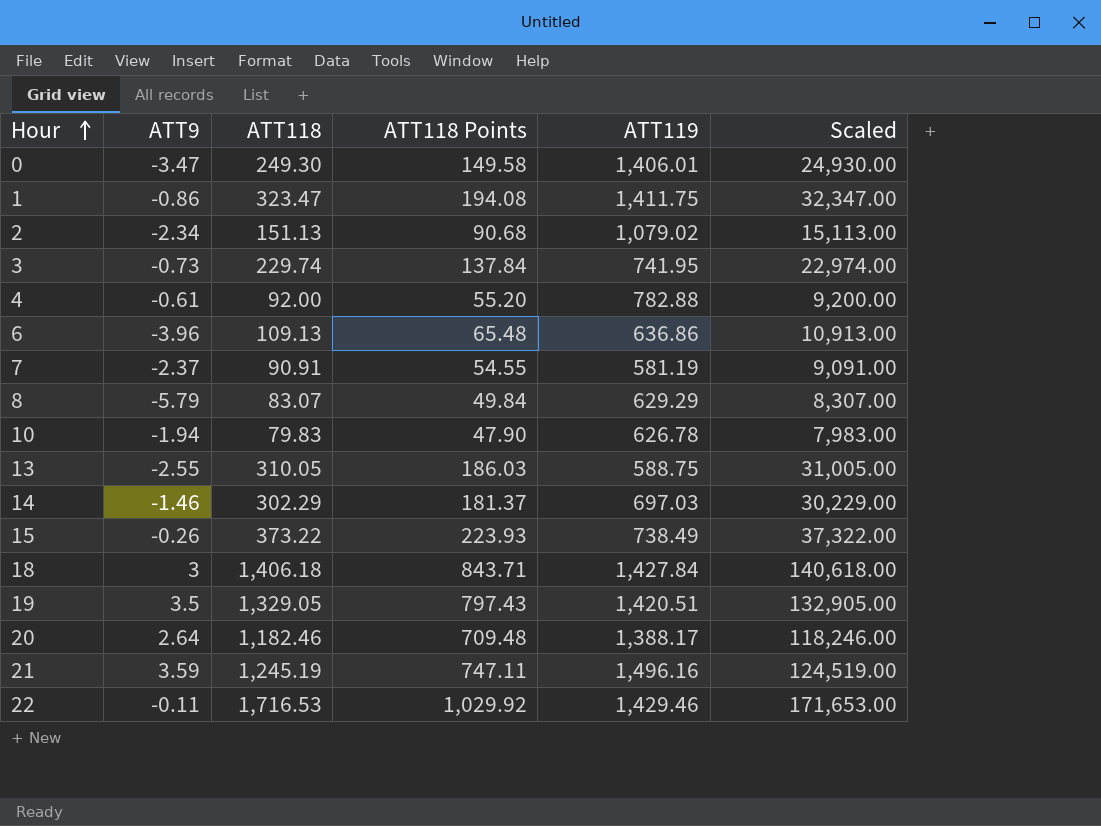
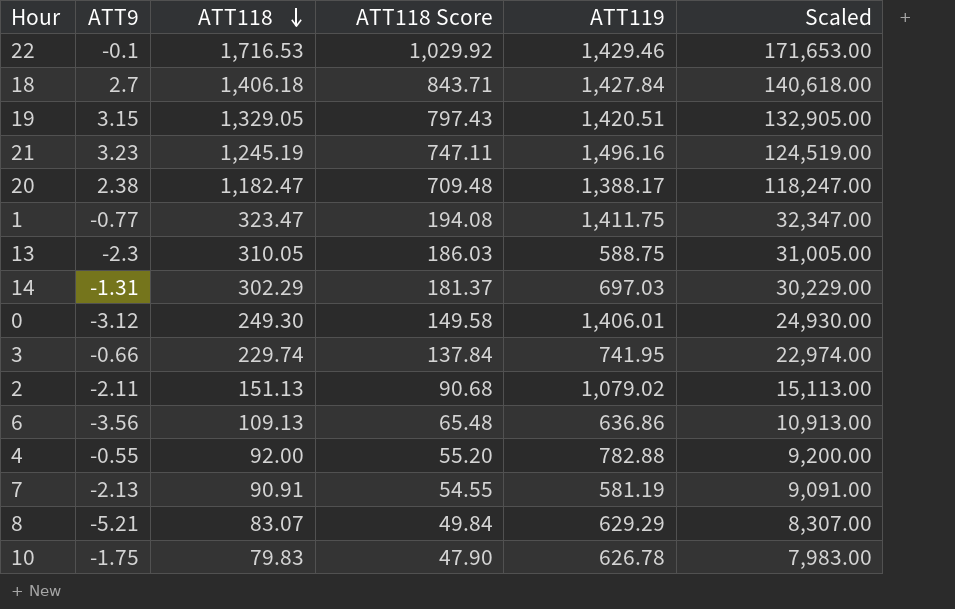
row order: Hour ascending -> ATT118 descending
column name: ATT118 Points -> ATT118 Score
row 15: -0.26 | 373.22 | 223.93 | 738.49 | 37,322.00 -> none
22 | ATT9: -0.11 -> -0.1
18 | ATT9: 3 -> 2.7
19 | ATT9: 3.5 -> 3.15
21 | ATT9: 3.59 -> 3.23
20 | ATT9: 2.64 -> 2.38
20 | ATT118: 1,182.46 -> 1,182.47
20 | Scaled: 118,246.00 -> 118,247.00
1 | ATT9: -0.86 -> -0.77
13 | ATT9: -2.55 -> -2.3
14 | ATT9: -1.46 -> -1.31
0 | ATT9: -3.47 -> -3.12
3 | ATT9: -0.73 -> -0.66
2 | ATT9: -2.34 -> -2.11
6 | ATT9: -3.96 -> -3.56
4 | ATT9: -0.61 -> -0.55
7 | ATT9: -2.37 -> -2.13
8 | ATT9: -5.79 -> -5.21
10 | ATT9: -1.94 -> -1.75

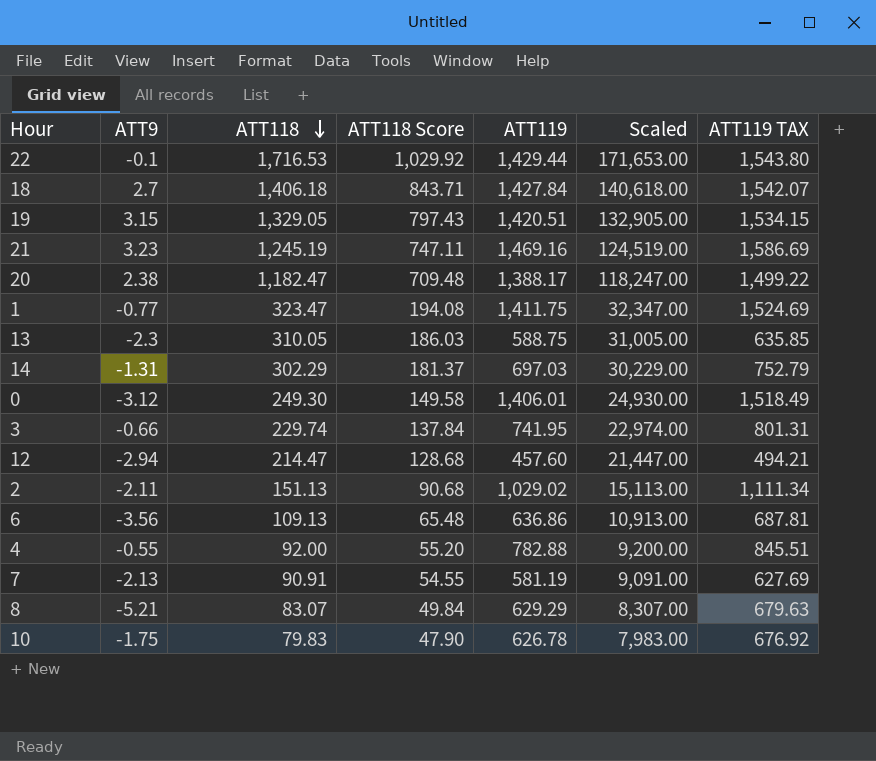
column ATT119 TAX | formula: none -> [ATT119] * 1.08
22 | ATT119: 1,429.46 -> 1,429.44
21 | ATT119: 1,496.16 -> 1,469.16
row 12: none -> -2.94 | 214.47 | 128.68 | 457.60 | 21,447.00 | 494.21
2 | ATT119: 1,079.02 -> 1,029.02

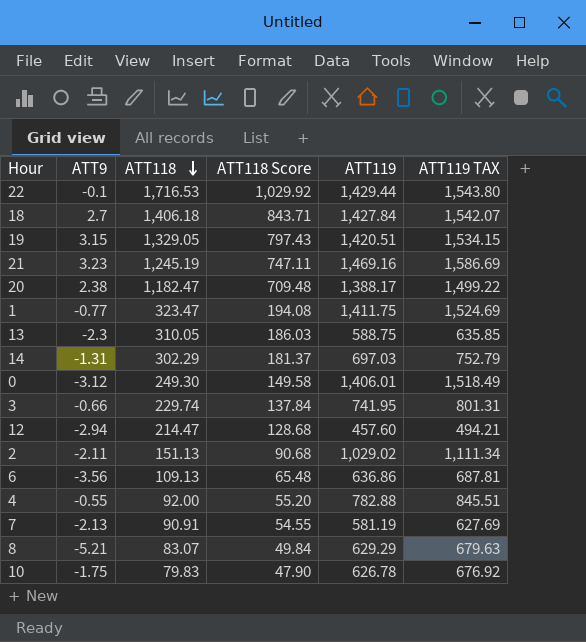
column Scaled | formula: [ATT118] * 100 -> none

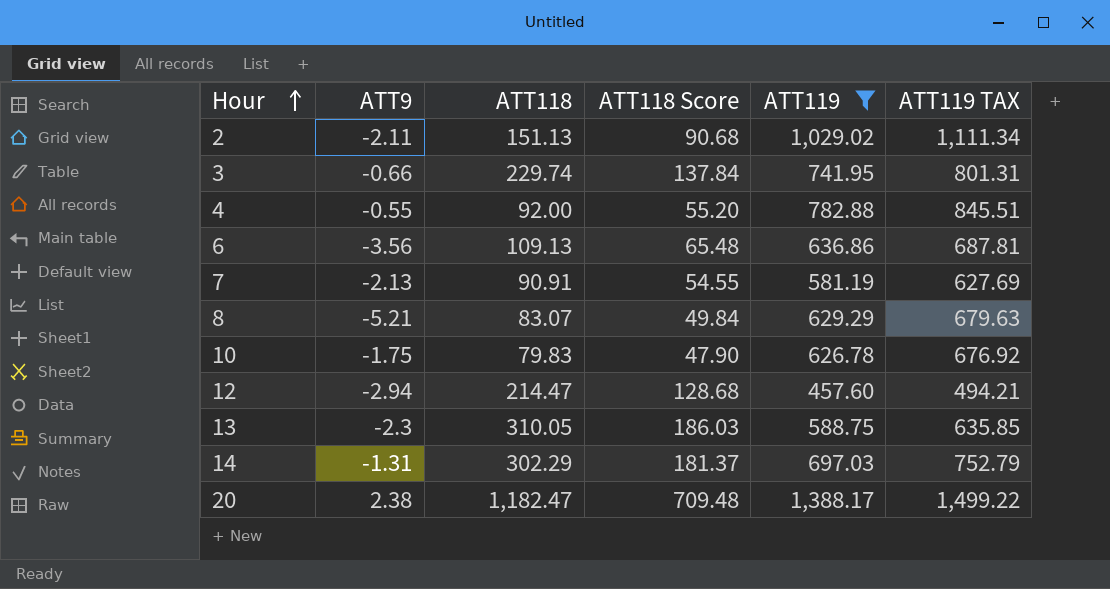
filter: none -> ATT119 <= 1,388.17
row order: ATT118 descending -> Hour ascending

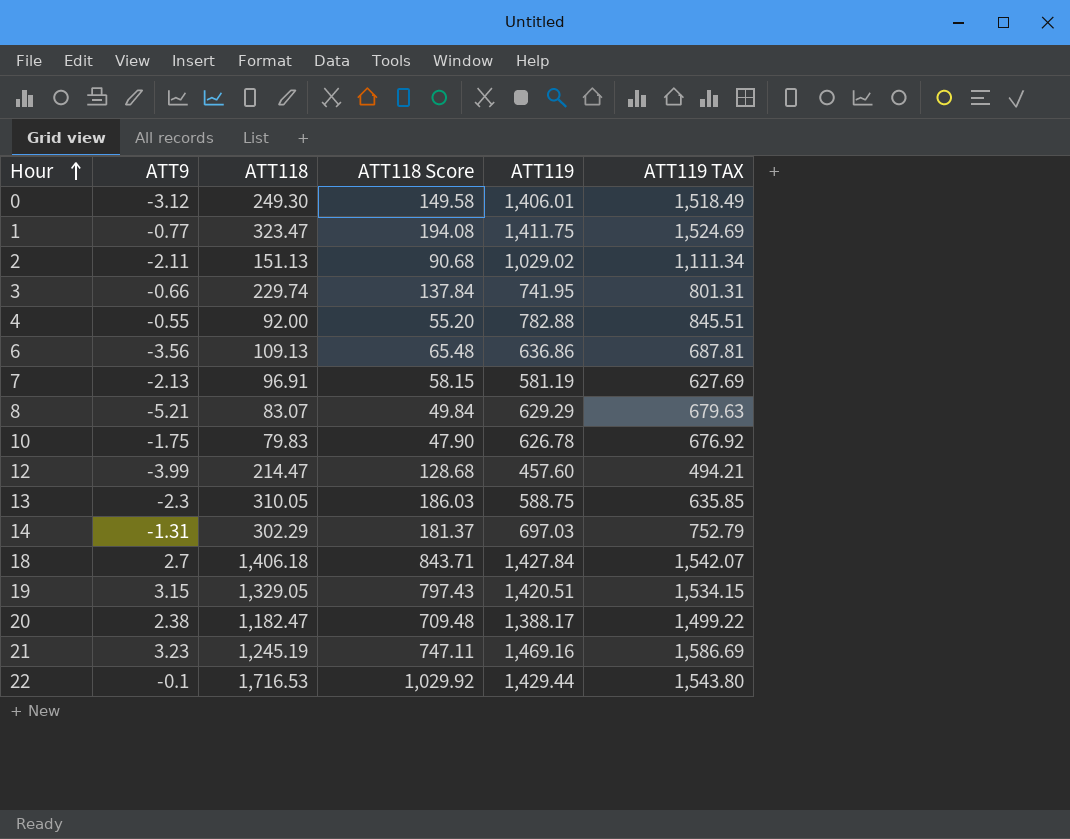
filter: ATT119 <= 1,388.17 -> none
7 | ATT118: 90.91 -> 96.91
7 | ATT118 Score: 54.55 -> 58.15
12 | ATT9: -2.94 -> -3.99

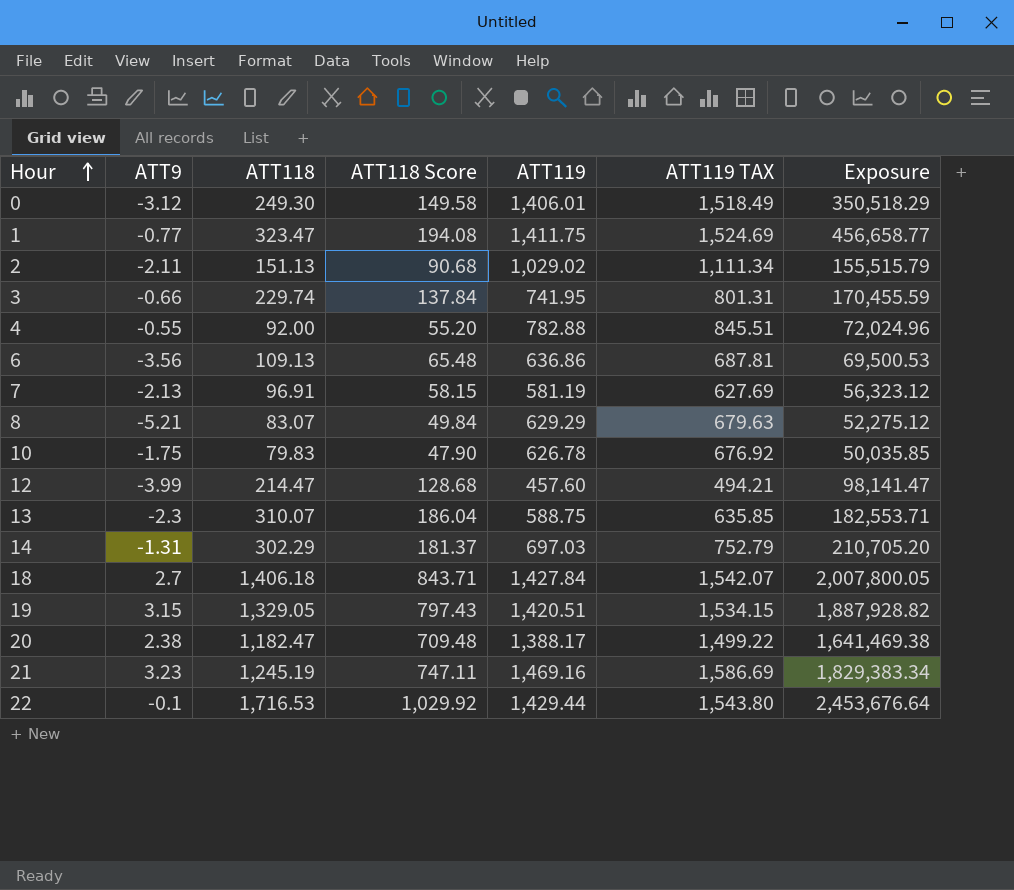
column Exposure | formula: none -> [ATT118] * [ATT119]
13 | ATT118: 310.05 -> 310.07
13 | ATT118 Score: 186.03 -> 186.04

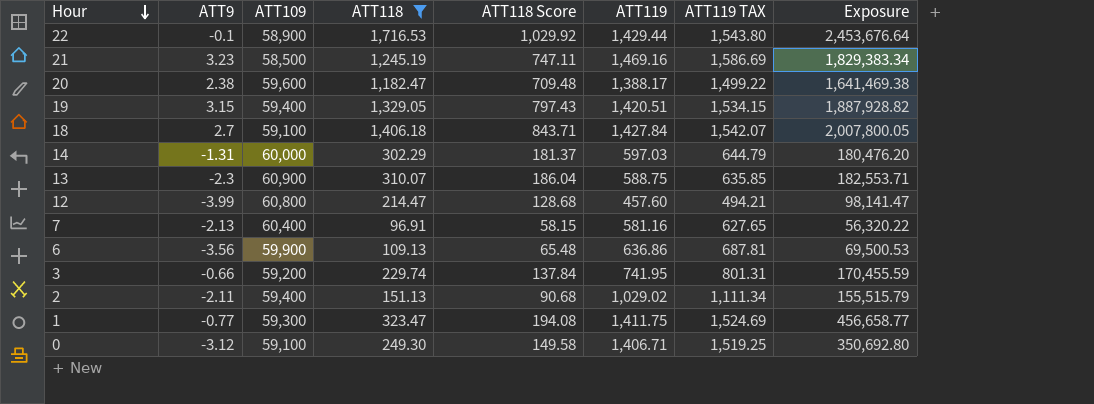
filter: none -> ATT118 >= 96.91
row order: Hour ascending -> Hour descending
column ATT109 | position: none -> 3
14 | ATT119: 697.03 -> 597.03
14 | ATT119 TAX: 752.79 -> 644.79
14 | Exposure: 210,705.20 -> 180,476.20
7 | ATT119: 581.19 -> 581.16
7 | ATT119 TAX: 627.69 -> 627.65
7 | Exposure: 56,323.12 -> 56,320.22
0 | ATT119: 1,406.01 -> 1,406.71
0 | ATT119 TAX: 1,518.49 -> 1,519.25
0 | Exposure: 350,518.29 -> 350,692.80

